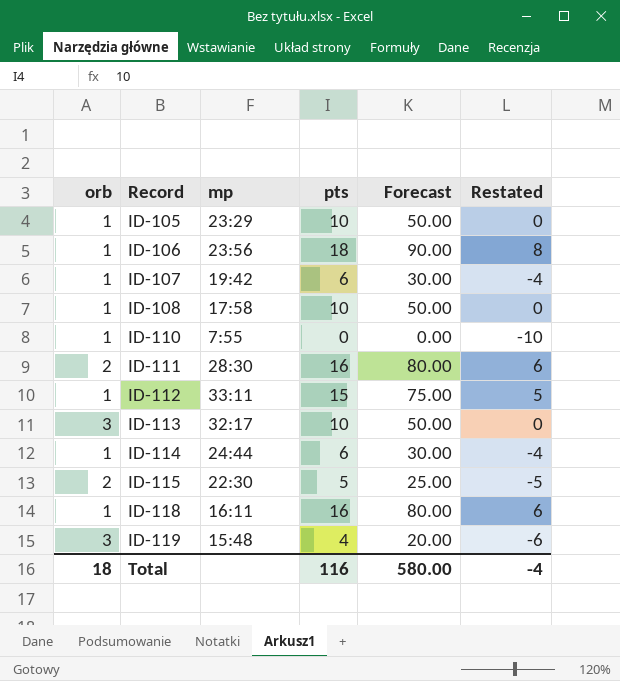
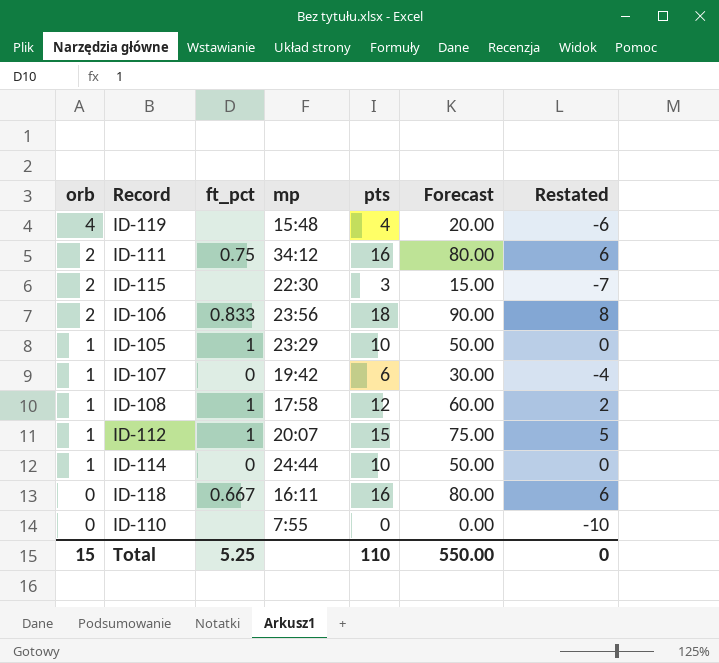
row order: Record ascending -> orb descending
column ft_pct | position: none -> 3
row ID-113: 3 | 32:17 | 10 | 50.00 | 0 -> none
ID-119 | orb: 3 -> 4
ID-111 | mp: 28:30 -> 34:12
ID-115 | pts: 5 -> 3
ID-115 | Forecast: 25.00 -> 15.00
ID-115 | Restated: -5 -> -7
ID-106 | orb: 1 -> 2
ID-108 | pts: 10 -> 12
ID-108 | Forecast: 50.00 -> 60.00
ID-108 | Restated: 0 -> 2
ID-112 | mp: 33:11 -> 20:07
ID-114 | pts: 6 -> 10
ID-114 | Forecast: 30.00 -> 50.00
ID-114 | Restated: -4 -> 0
ID-118 | orb: 1 -> 0
ID-110 | orb: 1 -> 0
Total | orb: 18 -> 15
Total | pts: 116 -> 110
Total | Forecast: 580.00 -> 550.00
Total | Restated: -4 -> 0

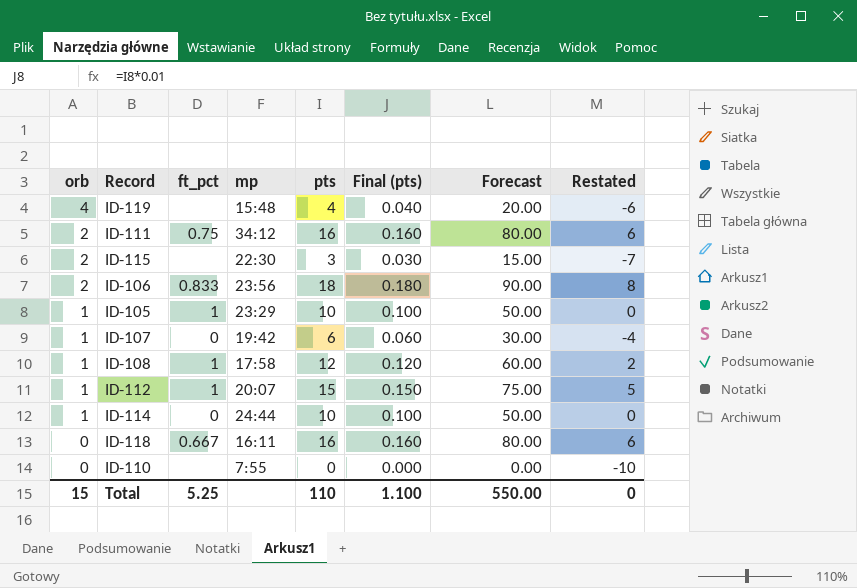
column Final (pts) | formula: none -> [pts] * 0.01

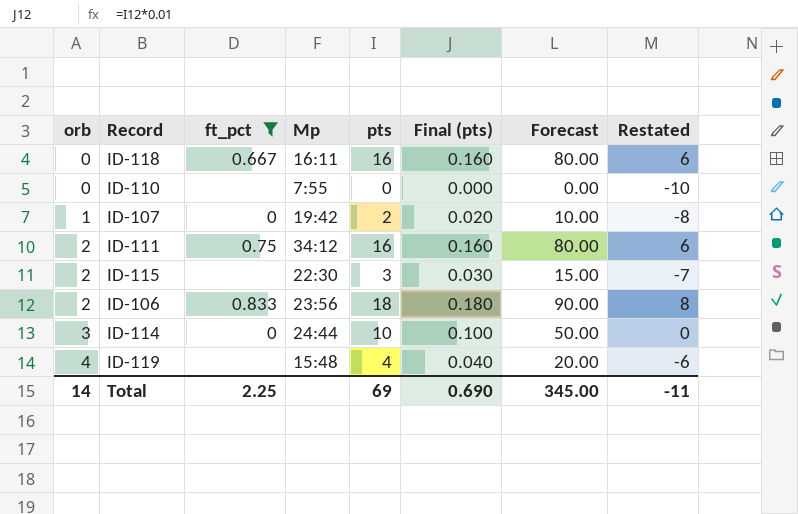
filter: none -> ft_pct != 1
row order: orb descending -> orb ascending
column name: mp -> Mp
ID-107 | pts: 6 -> 2
ID-107 | Final (pts): 0.060 -> 0.020
ID-107 | Forecast: 30.00 -> 10.00
ID-107 | Restated: -4 -> -8
ID-114 | orb: 1 -> 3
Total | orb: 15 -> 14
Total | ft_pct: 5.25 -> 2.25
Total | pts: 110 -> 69
Total | Final (pts): 1.100 -> 0.690
Total | Forecast: 550.00 -> 345.00
Total | Restated: 0 -> -11

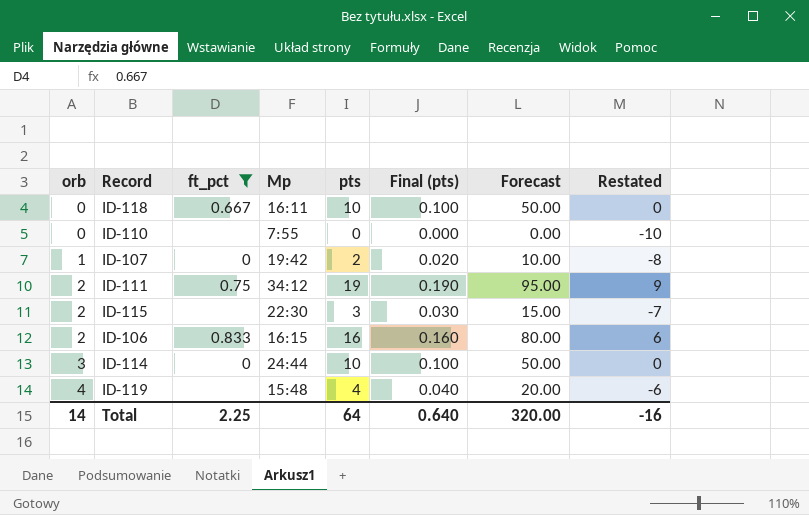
ID-118 | pts: 16 -> 10
ID-118 | Final (pts): 0.160 -> 0.100
ID-118 | Forecast: 80.00 -> 50.00
ID-118 | Restated: 6 -> 0
ID-111 | pts: 16 -> 19
ID-111 | Final (pts): 0.160 -> 0.190
ID-111 | Forecast: 80.00 -> 95.00
ID-111 | Restated: 6 -> 9
ID-106 | Mp: 23:56 -> 16:15
ID-106 | pts: 18 -> 16
ID-106 | Final (pts): 0.180 -> 0.160
ID-106 | Forecast: 90.00 -> 80.00
ID-106 | Restated: 8 -> 6
Total | pts: 69 -> 64
Total | Final (pts): 0.690 -> 0.640
Total | Forecast: 345.00 -> 320.00
Total | Restated: -11 -> -16

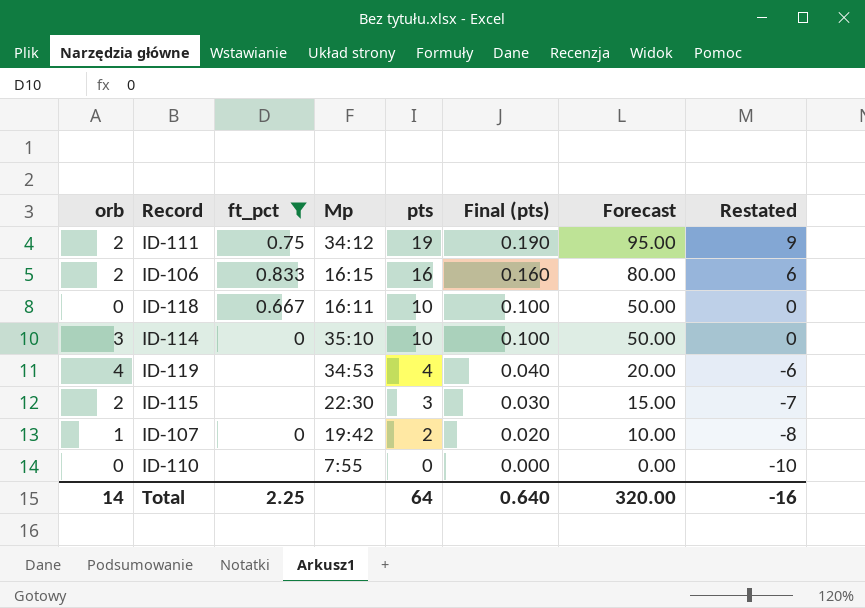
row order: orb ascending -> pts descending
ID-114 | Mp: 24:44 -> 35:10
ID-119 | Mp: 15:48 -> 34:53

